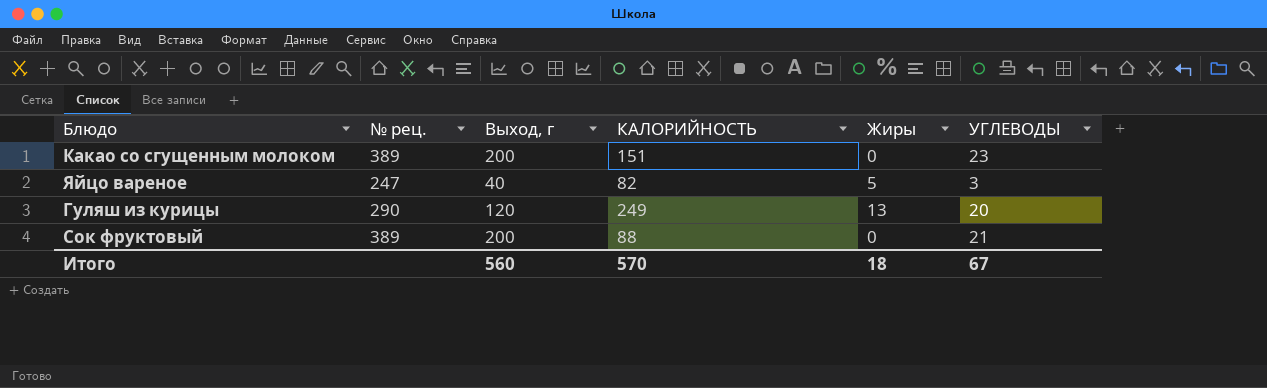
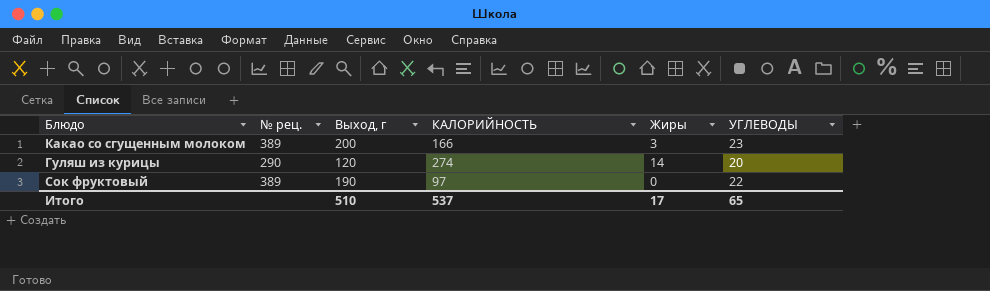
row Яйцо вареное: 247 | 40 | 82 | 5 | 3 -> none
Какао со сгущенным молоком | КАЛОРИЙНОСТЬ: 151 -> 166
Какао со сгущенным молоком | Жиры: 0 -> 3
Гуляш из курицы | КАЛОРИЙНОСТЬ: 249 -> 274
Гуляш из курицы | Жиры: 13 -> 14
Сок фруктовый | Выход, г: 200 -> 190
Сок фруктовый | КАЛОРИЙНОСТЬ: 88 -> 97
Сок фруктовый | УГЛЕВОДЫ: 21 -> 22
Итого | Выход, г: 560 -> 510
Итого | КАЛОРИЙНОСТЬ: 570 -> 537
Итого | Жиры: 18 -> 17
Итого | УГЛЕВОДЫ: 67 -> 65

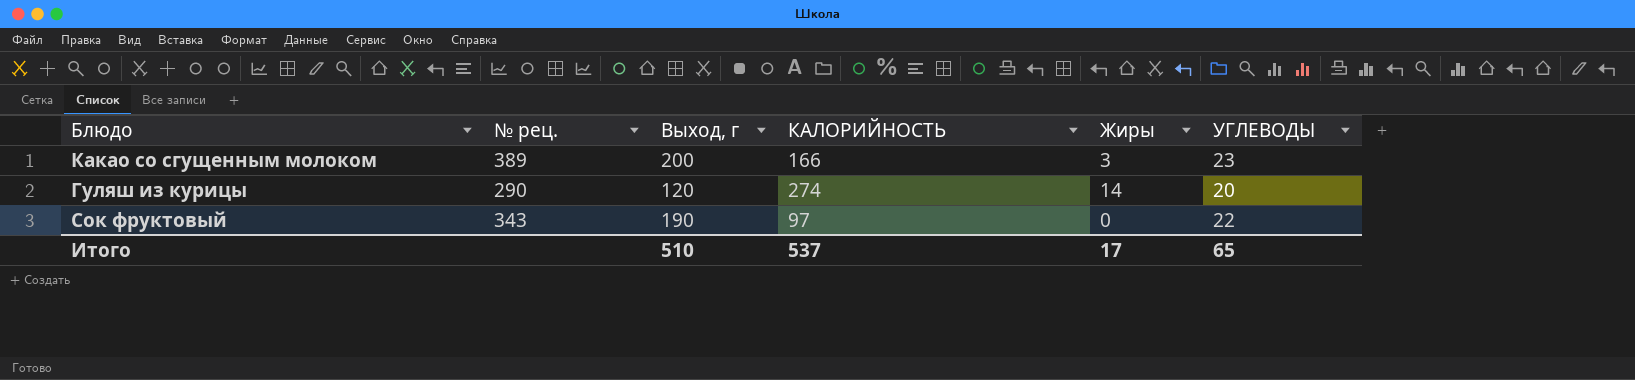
Сок фруктовый | № рец.: 389 -> 343

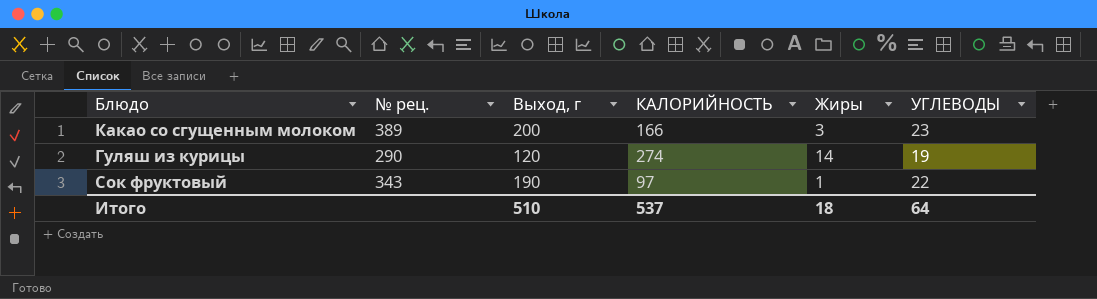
Гуляш из курицы | УГЛЕВОДЫ: 20 -> 19
Сок фруктовый | Жиры: 0 -> 1
Итого | Жиры: 17 -> 18
Итого | УГЛЕВОДЫ: 65 -> 64

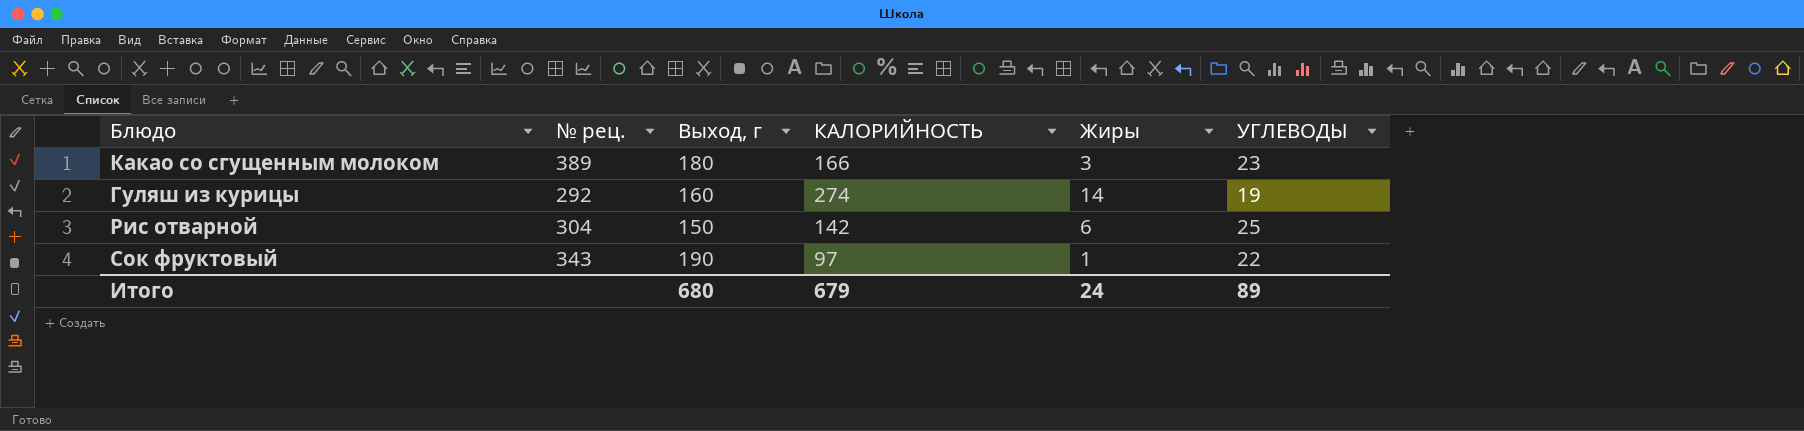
Какао со сгущенным молоком | Выход, г: 200 -> 180
Гуляш из курицы | № рец.: 290 -> 292
Гуляш из курицы | Выход, г: 120 -> 160
row Рис отварной: none -> 304 | 150 | 142 | 6 | 25
Итого | Выход, г: 510 -> 680
Итого | КАЛОРИЙНОСТЬ: 537 -> 679
Итого | Жиры: 18 -> 24
Итого | УГЛЕВОДЫ: 64 -> 89

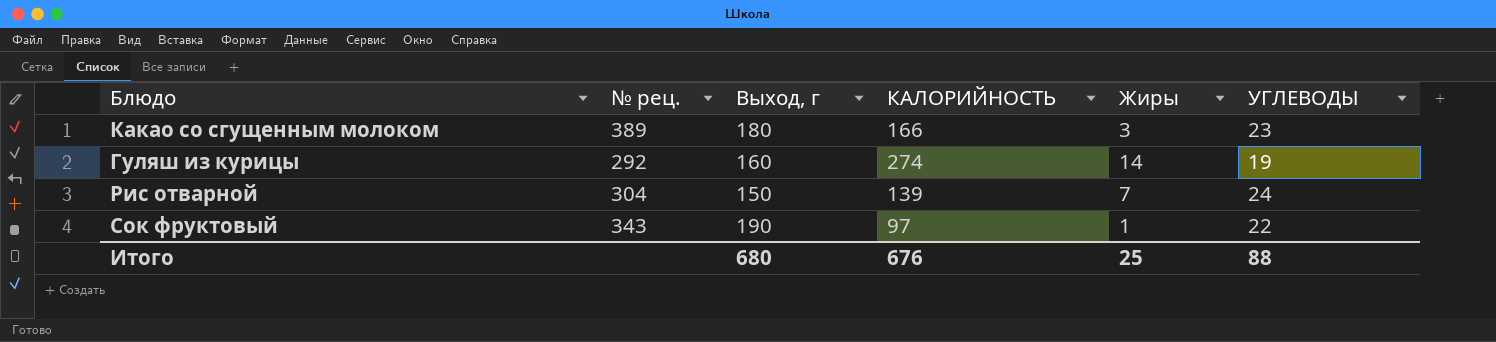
Рис отварной | КАЛОРИЙНОСТЬ: 142 -> 139
Рис отварной | Жиры: 6 -> 7
Рис отварной | УГЛЕВОДЫ: 25 -> 24
Итого | КАЛОРИЙНОСТЬ: 679 -> 676
Итого | Жиры: 24 -> 25
Итого | УГЛЕВОДЫ: 89 -> 88

